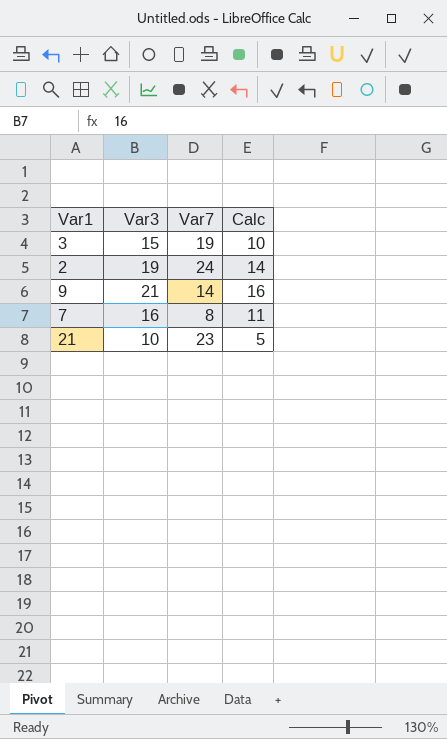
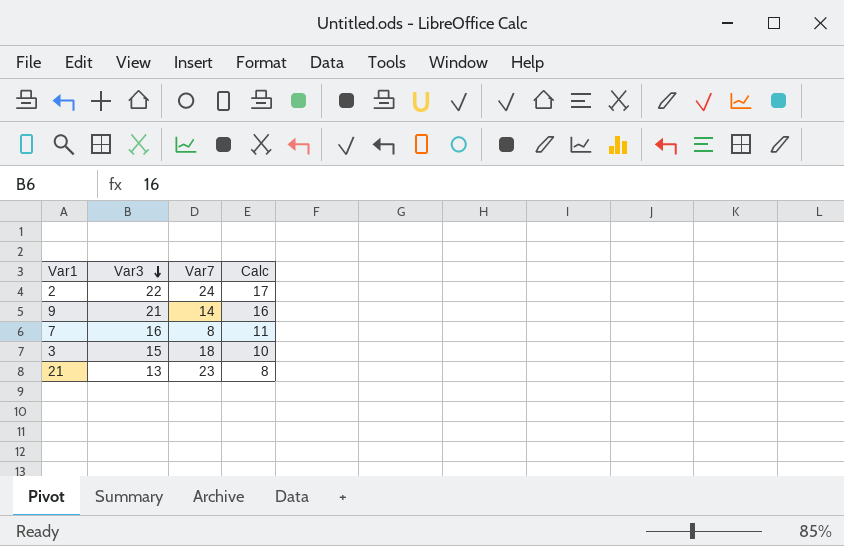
row order: none -> Var3 descending
2 | Var3: 19 -> 22
2 | Calc: 14 -> 17
3 | Var7: 19 -> 18
21 | Var3: 10 -> 13
21 | Calc: 5 -> 8

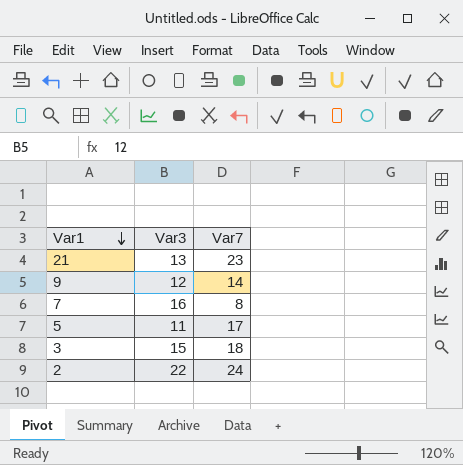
row order: Var3 descending -> Var1 descending
column Calc | formula: [Var3] - 5 -> none
9 | Var3: 21 -> 12
row 5: none -> 11 | 17

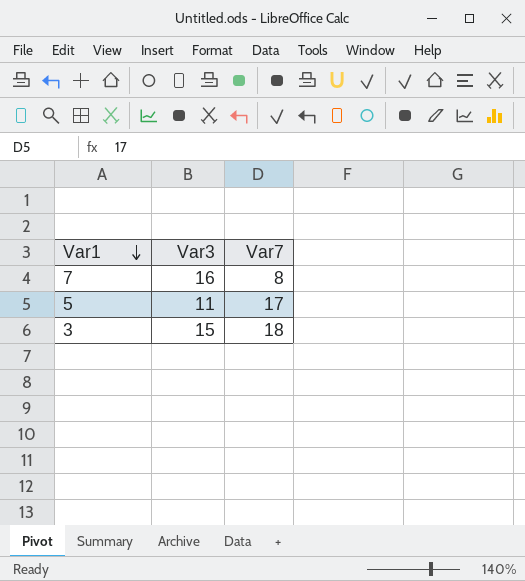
row 21: 13 | 23 -> none
row 9: 12 | 14 -> none
row 2: 22 | 24 -> none

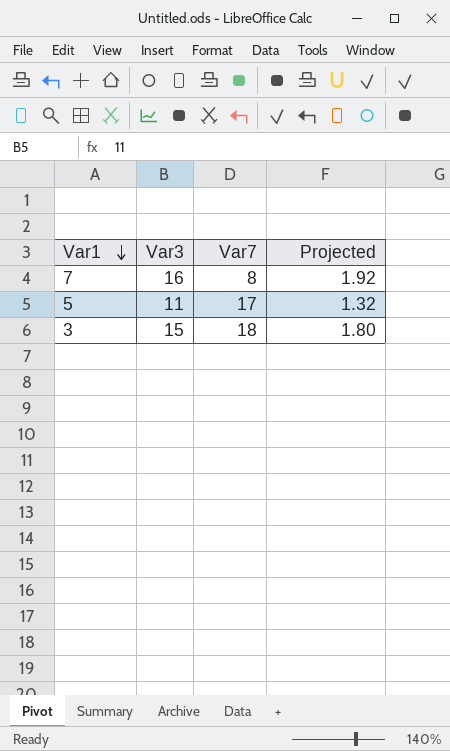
column Projected | formula: none -> [Var3] * 0.12

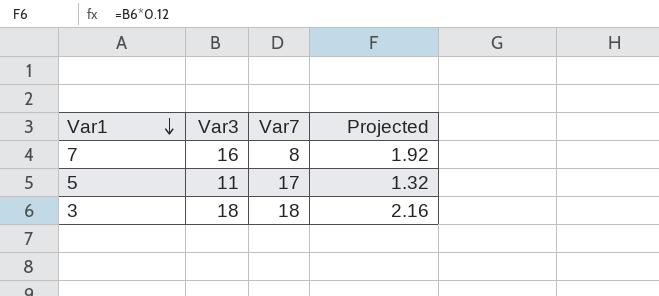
3 | Var3: 15 -> 18
3 | Projected: 1.80 -> 2.16

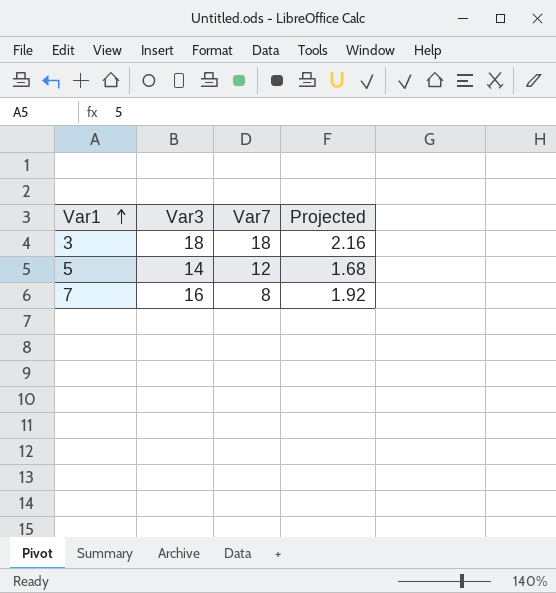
row order: Var1 descending -> Var1 ascending
5 | Var3: 11 -> 14
5 | Var7: 17 -> 12
5 | Projected: 1.32 -> 1.68

